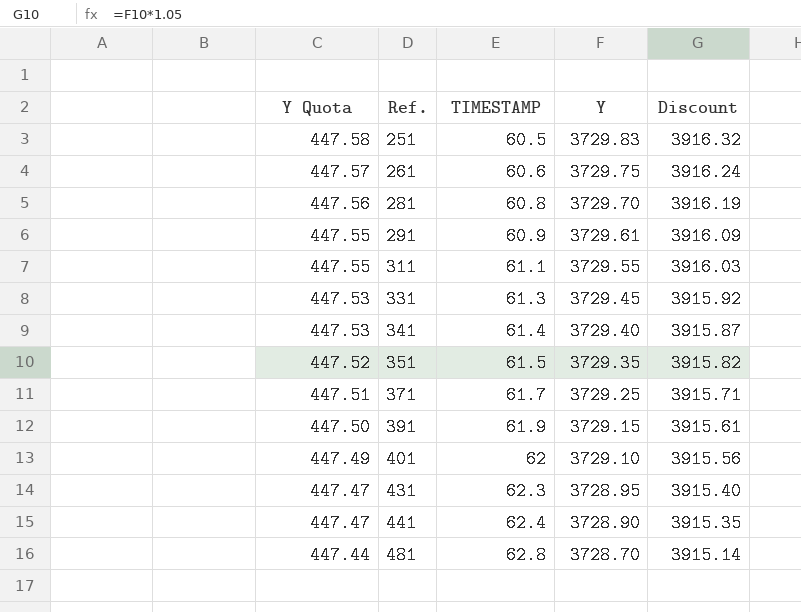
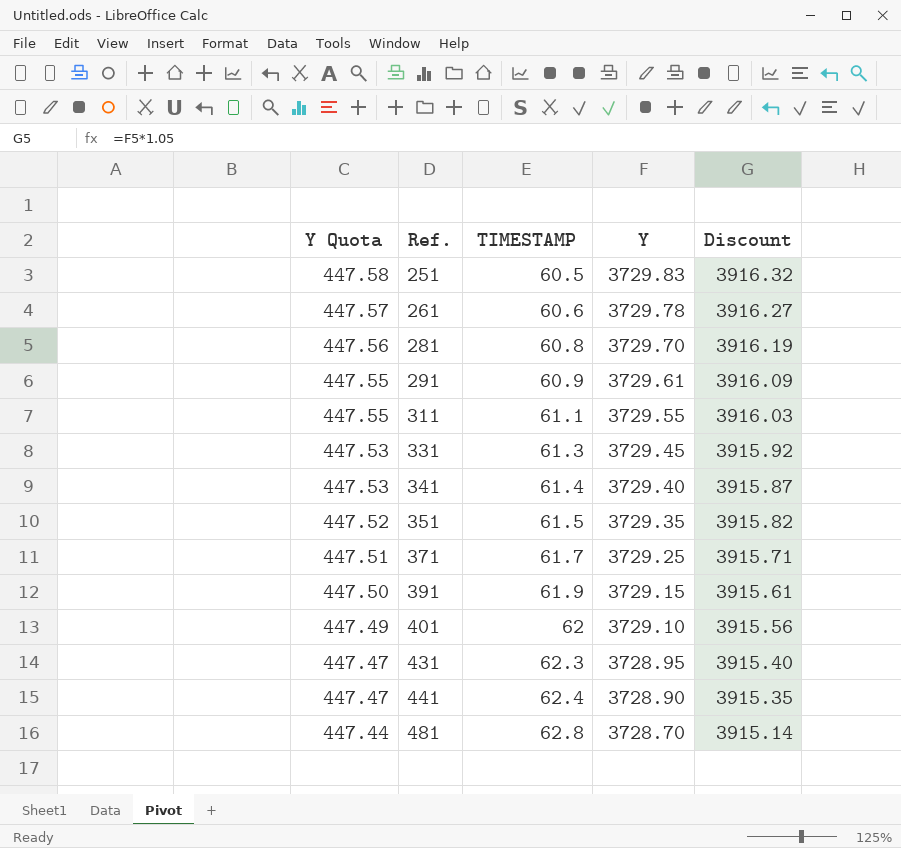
261 | Y: 3729.75 -> 3729.78
261 | Discount: 3916.24 -> 3916.27

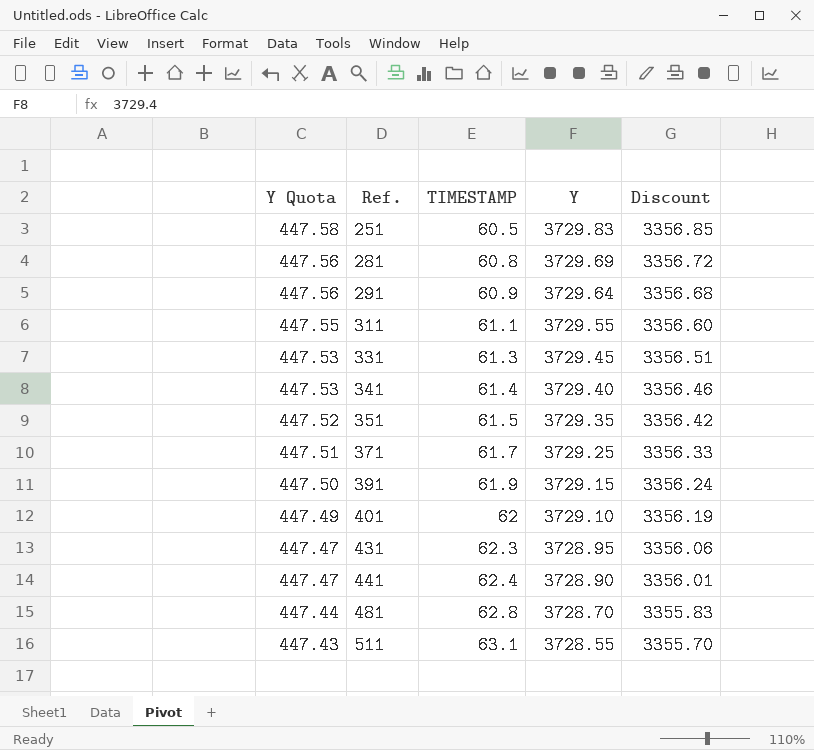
column Discount | formula: [Y] * 1.05 -> [Y] * 0.9
row 261: 447.57 | 60.6 | 3729.78 | 3916.27 -> none
281 | Y: 3729.70 -> 3729.69
291 | Y Quota: 447.55 -> 447.56
291 | Y: 3729.61 -> 3729.64
row 511: none -> 447.43 | 63.1 | 3728.55 | 3355.70

